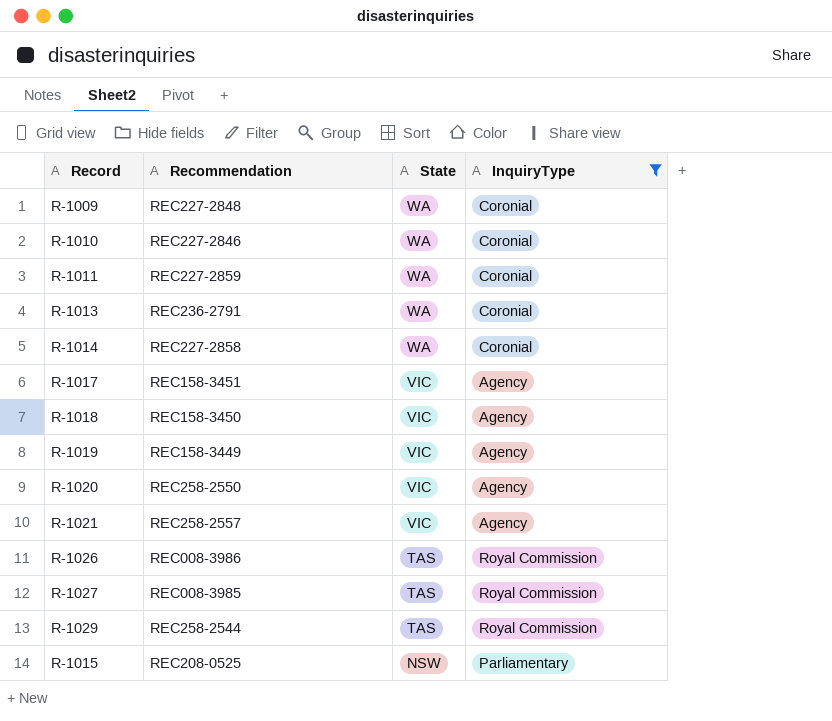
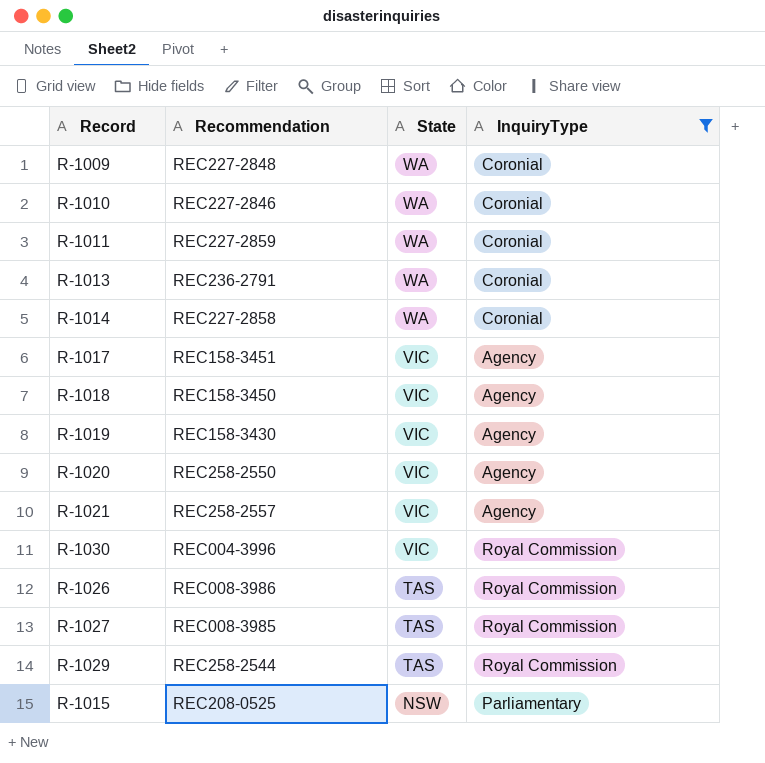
R-1019 | Recommendation: REC158-3449 -> REC158-3430
row R-1030: none -> REC004-3996 | VIC | Royal Commission

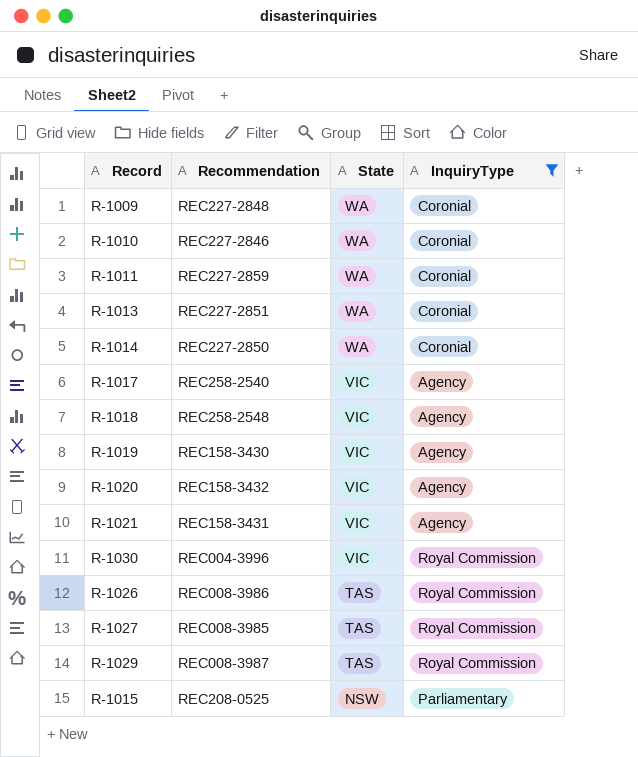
R-1013 | Recommendation: REC236-2791 -> REC227-2851
R-1014 | Recommendation: REC227-2858 -> REC227-2850
R-1017 | Recommendation: REC158-3451 -> REC258-2540
R-1018 | Recommendation: REC158-3450 -> REC258-2548
R-1020 | Recommendation: REC258-2550 -> REC158-3432
R-1021 | Recommendation: REC258-2557 -> REC158-3431
R-1029 | Recommendation: REC258-2544 -> REC008-3987

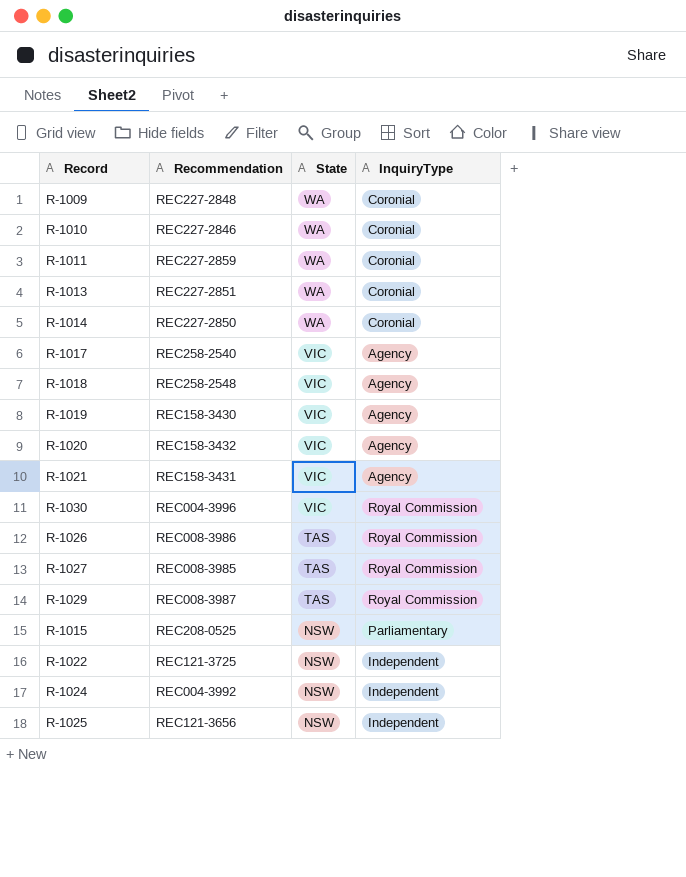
filter: InquiryType != Independent -> none

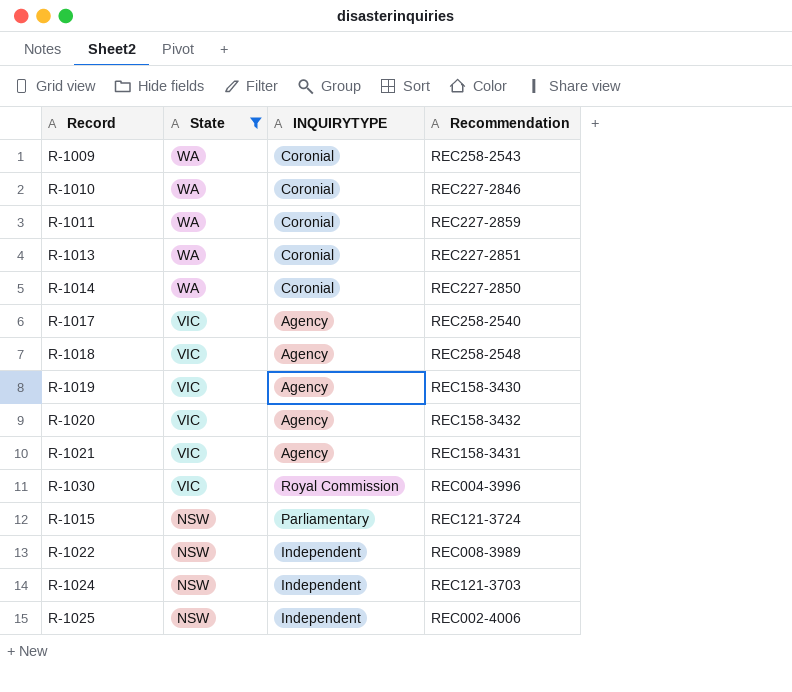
filter: none -> State != TAS
column name: InquiryType -> INQUIRYTYPE
column Recommendation | position: 2 -> 4
R-1009 | Recommendation: REC227-2848 -> REC258-2543
R-1015 | Recommendation: REC208-0525 -> REC121-3724
R-1022 | Recommendation: REC121-3725 -> REC008-3989
R-1024 | Recommendation: REC004-3992 -> REC121-3703
R-1025 | Recommendation: REC121-3656 -> REC002-4006

